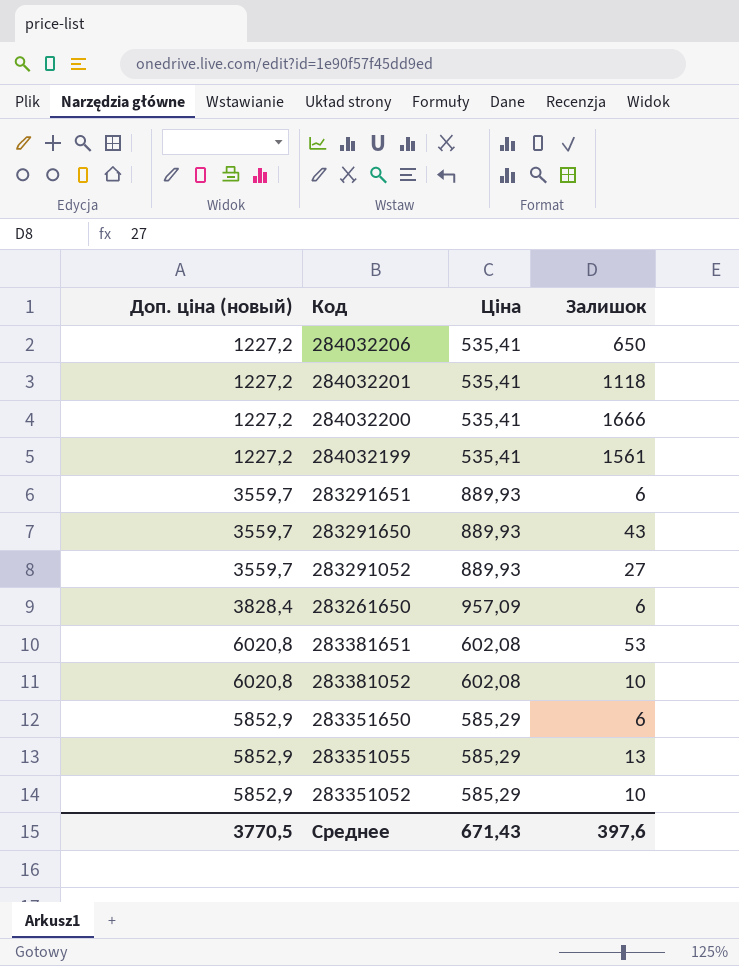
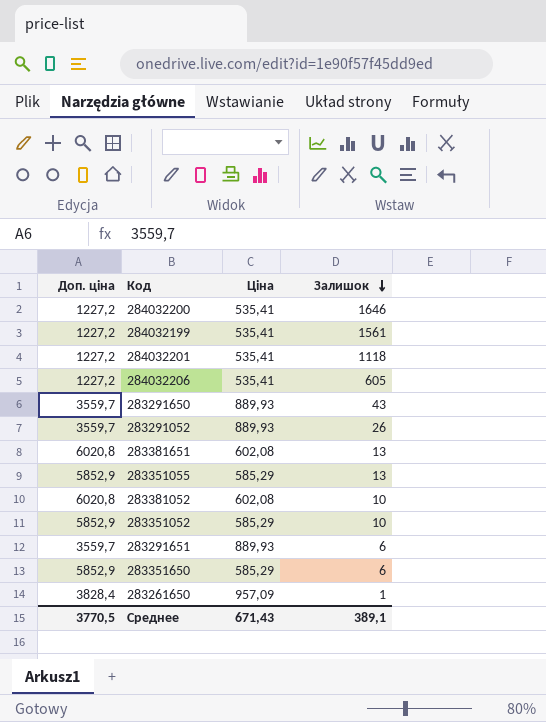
row order: none -> Залишок descending
column name: Доп. ціна (новый) -> Доп. ціна
284032200 | Залишок: 1666 -> 1646
284032206 | Залишок: 650 -> 605
283291052 | Залишок: 27 -> 26
283381651 | Залишок: 53 -> 13
283261650 | Залишок: 6 -> 1
Среднее | Залишок: 397,6 -> 389,1

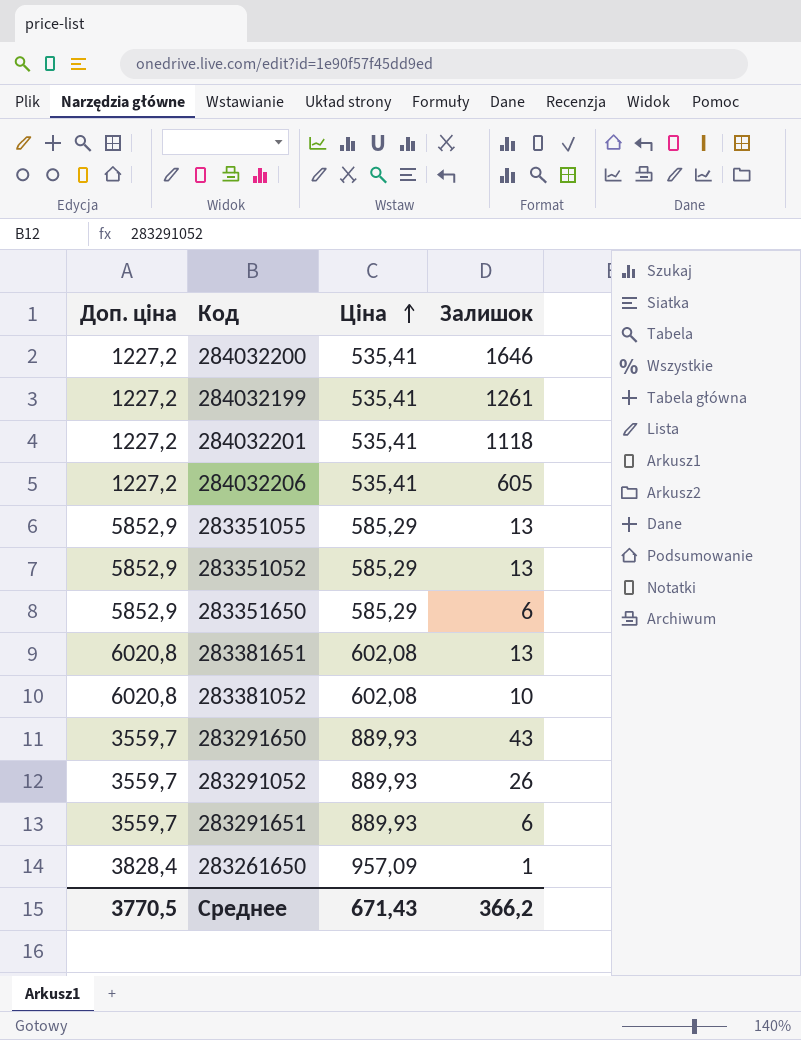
row order: Залишок descending -> Ціна ascending
284032199 | Залишок: 1561 -> 1261
283351052 | Залишок: 10 -> 13
Среднее | Залишок: 389,1 -> 366,2

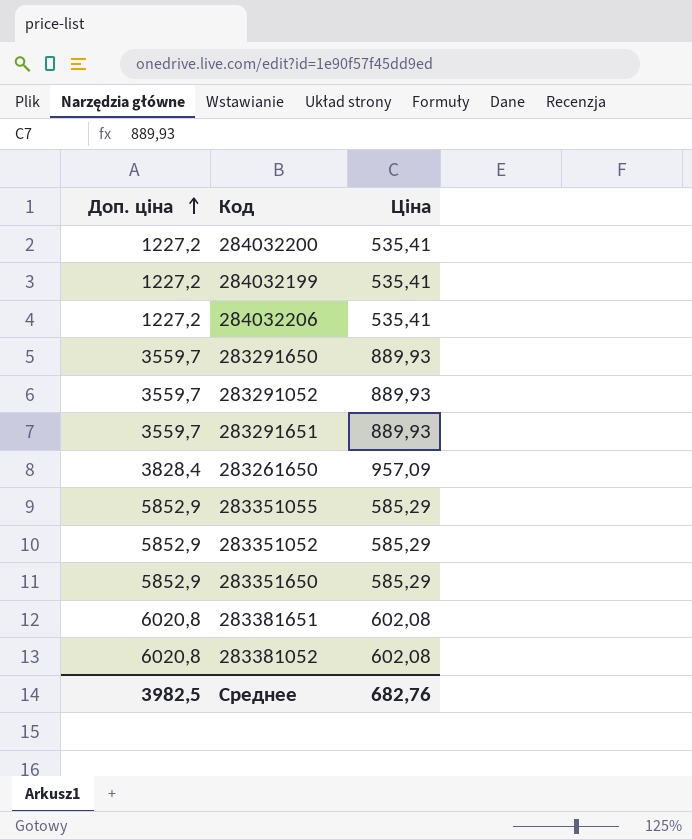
row order: Ціна ascending -> Доп. ціна ascending
column Залишок | position: 4 -> none
row 284032201: 1227,2 | 535,41 | 1118 -> none
Среднее | Доп. ціна: 3770,5 -> 3982,5
Среднее | Ціна: 671,43 -> 682,76

